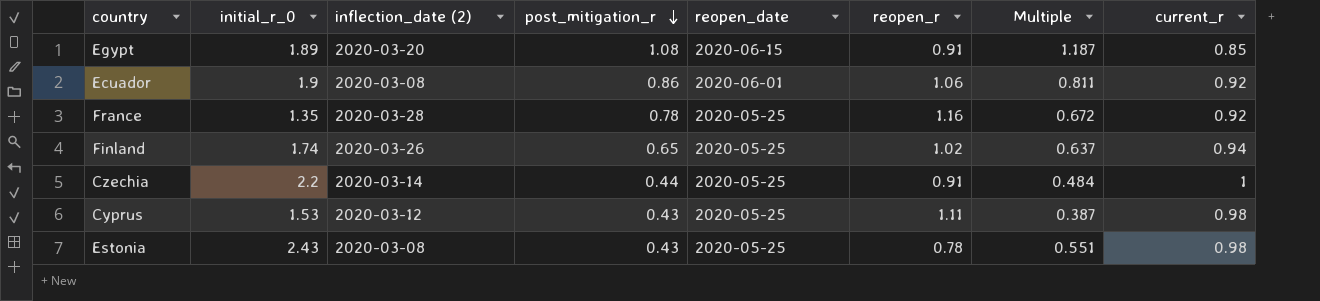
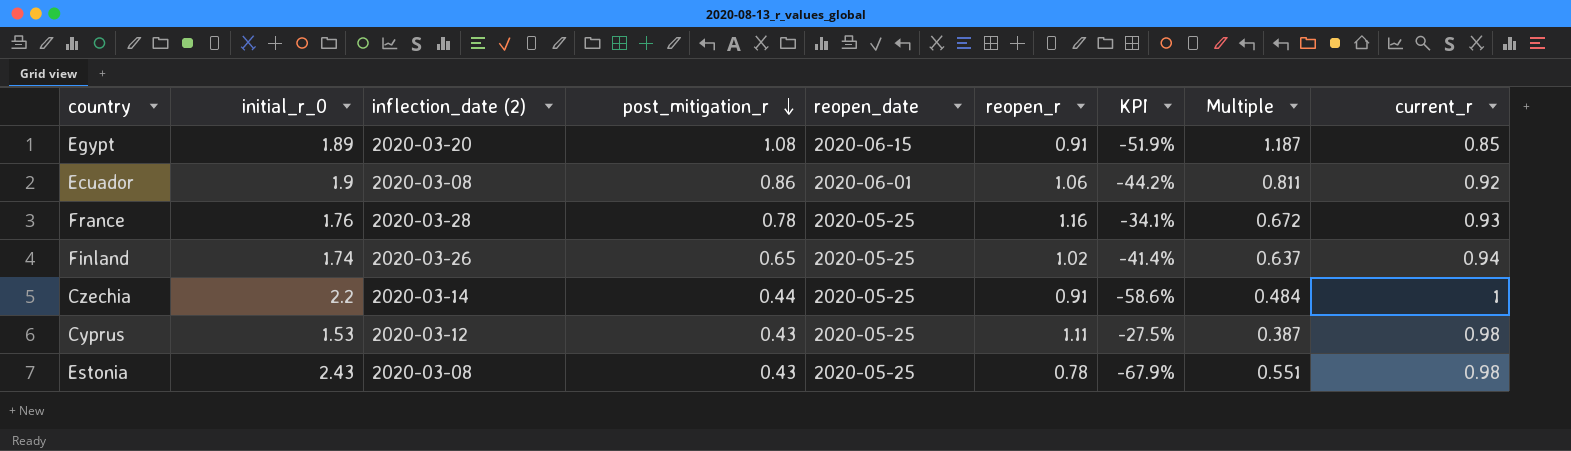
column KPI | formula: none -> ([reopen_r] - [initial_r_0]) / [initial_r_0]
France | initial_r_0: 1.35 -> 1.76
France | current_r: 0.92 -> 0.93

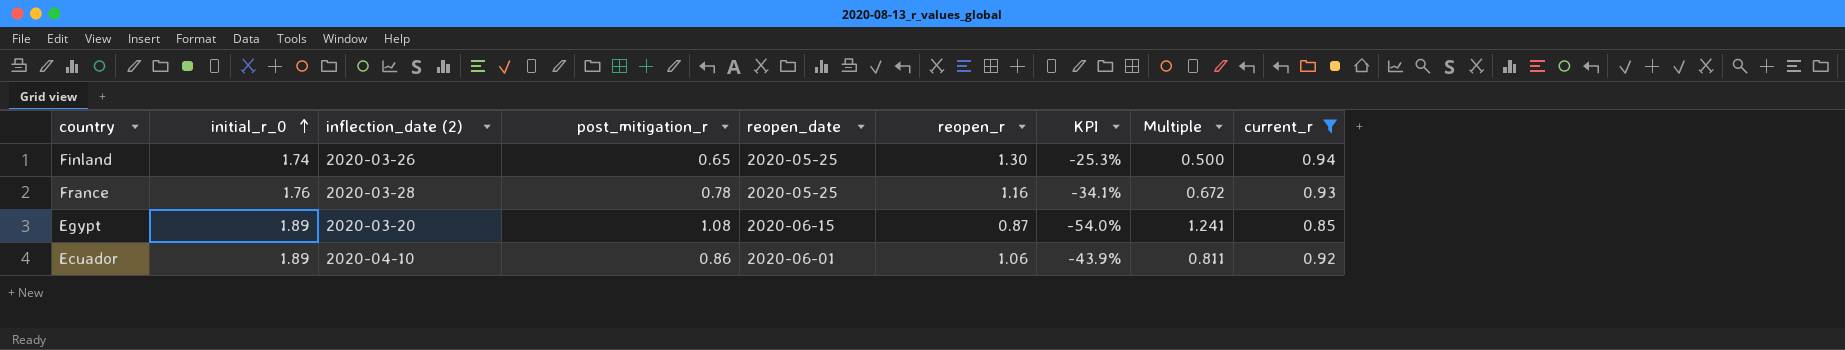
filter: none -> current_r <= 0.94
row order: post_mitigation_r descending -> initial_r_0 ascending
Finland | reopen_r: 1.02 -> 1.30
Finland | KPI: -41.4% -> -25.3%
Finland | Multiple: 0.637 -> 0.500
Egypt | reopen_r: 0.91 -> 0.87
Egypt | KPI: -51.9% -> -54.0%
Egypt | Multiple: 1.187 -> 1.241
Ecuador | initial_r_0: 1.9 -> 1.89
Ecuador | inflection_date (2): 2020-03-08 -> 2020-04-10
Ecuador | KPI: -44.2% -> -43.9%

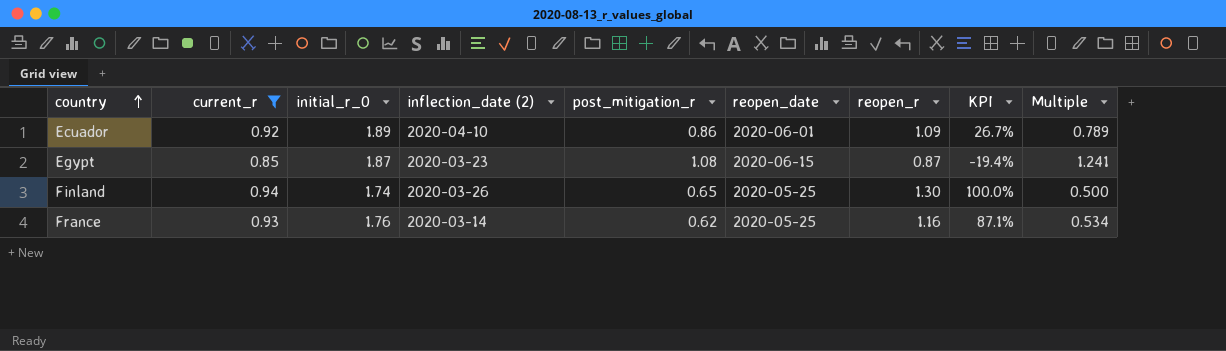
row order: initial_r_0 ascending -> country ascending
column current_r | position: 9 -> 2
column KPI | formula: ([reopen_r] - [initial_r_0]) / [initial_r_0] -> ([reopen_r] - [post_mitigation_r]) / [post_mitigation_r]
Ecuador | reopen_r: 1.06 -> 1.09
Ecuador | Multiple: 0.811 -> 0.789
Egypt | initial_r_0: 1.89 -> 1.87
Egypt | inflection_date (2): 2020-03-20 -> 2020-03-23
France | inflection_date (2): 2020-03-28 -> 2020-03-14
France | post_mitigation_r: 0.78 -> 0.62
France | Multiple: 0.672 -> 0.534

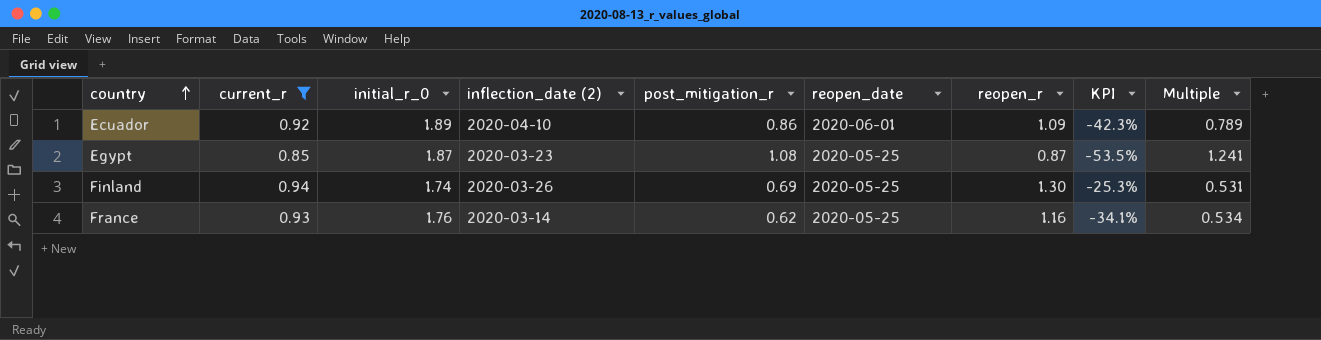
column KPI | formula: ([reopen_r] - [post_mitigation_r]) / [post_mitigation_r] -> ([reopen_r] - [initial_r_0]) / [initial_r_0]
Egypt | reopen_date: 2020-06-15 -> 2020-05-25
Finland | post_mitigation_r: 0.65 -> 0.69
Finland | Multiple: 0.500 -> 0.531

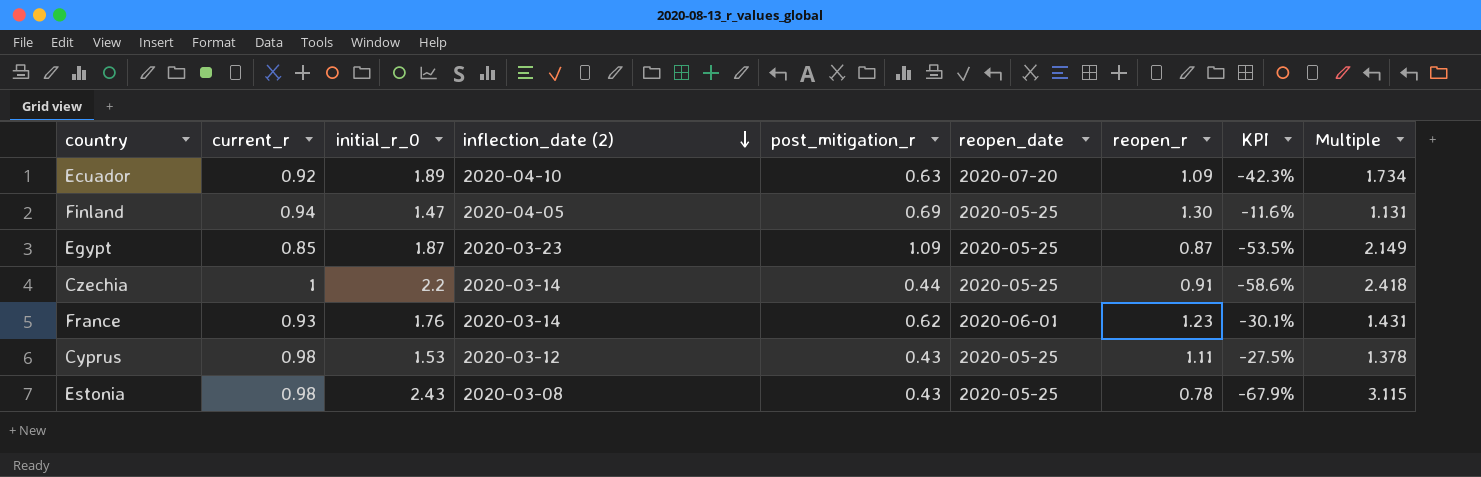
filter: current_r <= 0.94 -> none
row order: country ascending -> inflection_date (2) descending
column Multiple | formula: [post_mitigation_r] / [reopen_r] -> [initial_r_0] / [reopen_r]
Ecuador | post_mitigation_r: 0.86 -> 0.63
Ecuador | reopen_date: 2020-06-01 -> 2020-07-20
Finland | initial_r_0: 1.74 -> 1.47
Finland | inflection_date (2): 2020-03-26 -> 2020-04-05
Finland | KPI: -25.3% -> -11.6%
Egypt | post_mitigation_r: 1.08 -> 1.09
France | reopen_date: 2020-05-25 -> 2020-06-01
France | reopen_r: 1.16 -> 1.23
France | KPI: -34.1% -> -30.1%

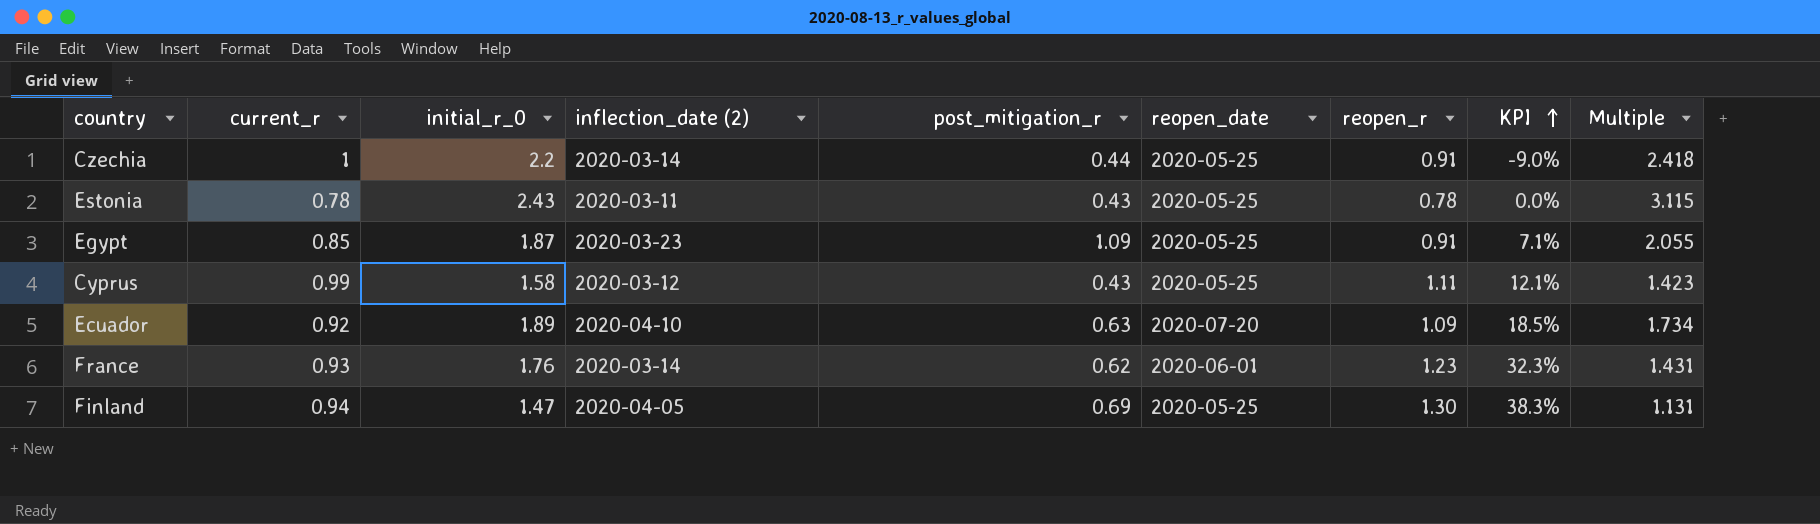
row order: inflection_date (2) descending -> KPI ascending
column KPI | formula: ([reopen_r] - [initial_r_0]) / [initial_r_0] -> ([reopen_r] - [current_r]) / [current_r]
Estonia | current_r: 0.98 -> 0.78
Estonia | inflection_date (2): 2020-03-08 -> 2020-03-11
Egypt | reopen_r: 0.87 -> 0.91
Egypt | Multiple: 2.149 -> 2.055
Cyprus | current_r: 0.98 -> 0.99
Cyprus | initial_r_0: 1.53 -> 1.58
Cyprus | Multiple: 1.378 -> 1.423

